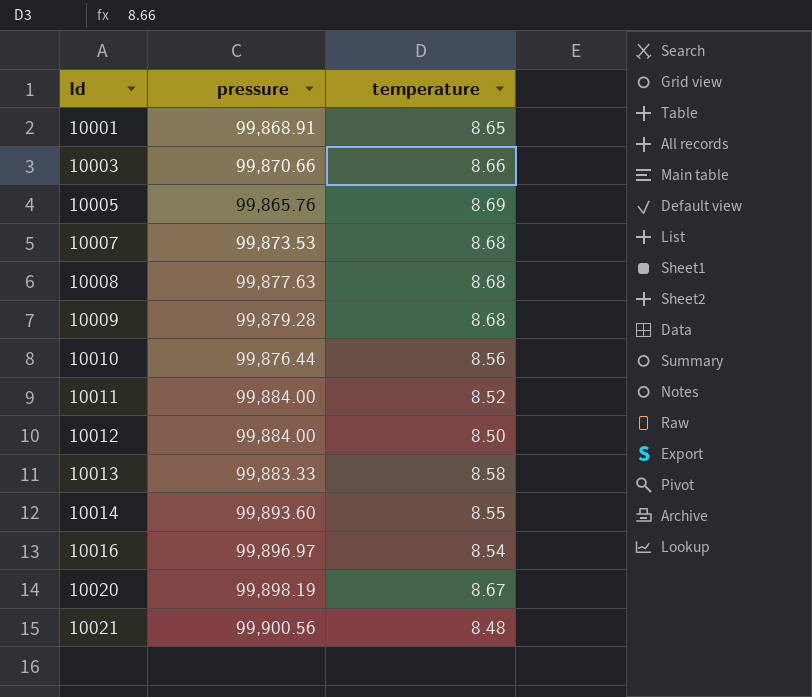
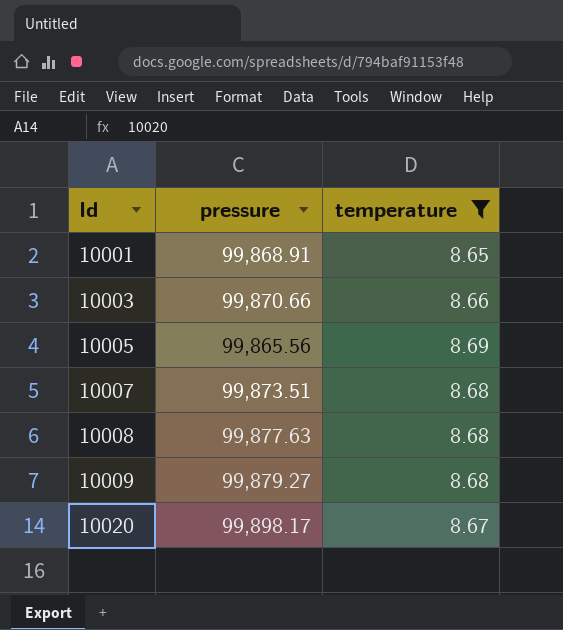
filter: none -> temperature >= 8.65
10005 | pressure: 99,865.76 -> 99,865.56
10007 | pressure: 99,873.53 -> 99,873.51
10009 | pressure: 99,879.28 -> 99,879.27
10020 | pressure: 99,898.19 -> 99,898.17

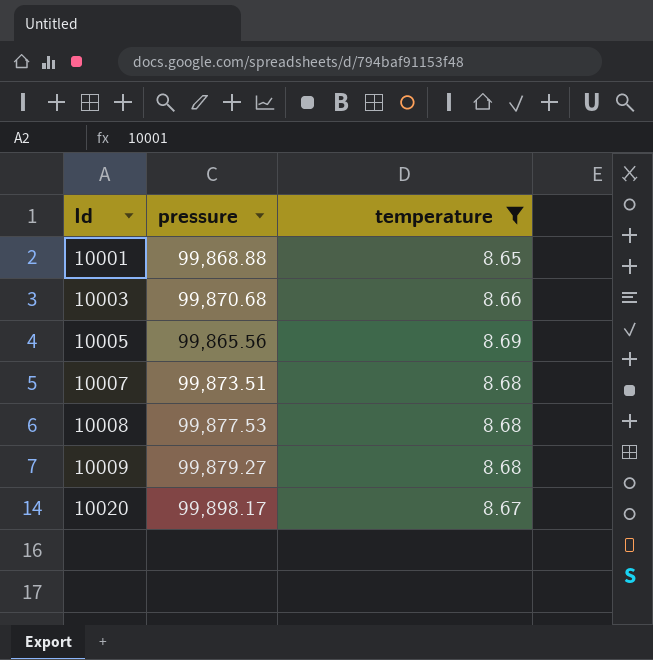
10001 | pressure: 99,868.91 -> 99,868.88
10003 | pressure: 99,870.66 -> 99,870.68
10008 | pressure: 99,877.63 -> 99,877.53

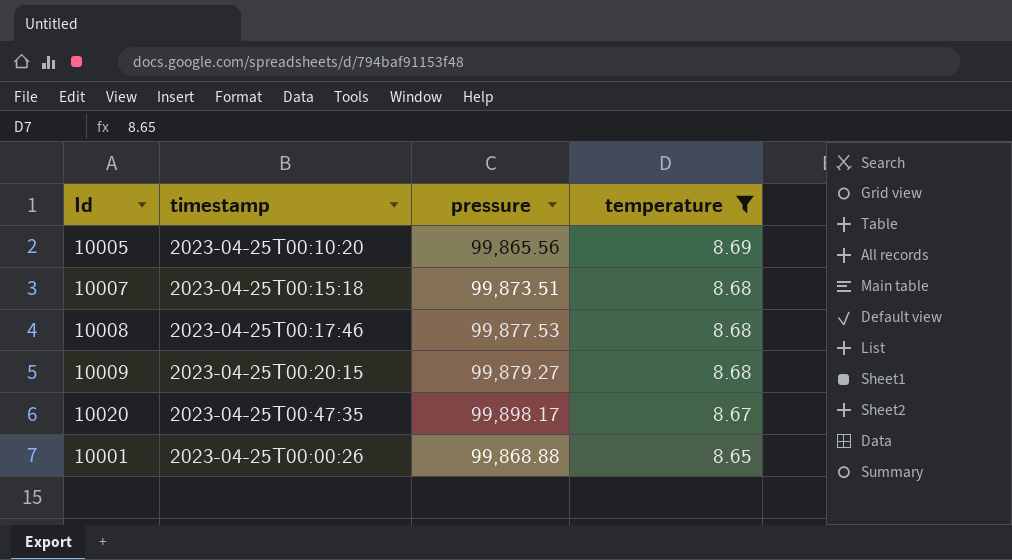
row order: Id ascending -> temperature descending
column timestamp | position: none -> 2
row 10003: 99,870.68 | 8.66 -> none

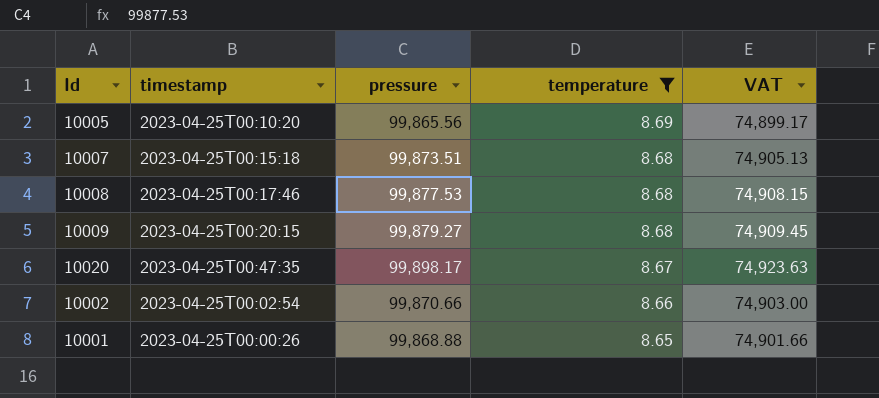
column VAT | formula: none -> [pressure] * 0.75
row 10002: none -> 2023-04-25T00:02:54 | 99,870.66 | 8.66 | 74,903.00

